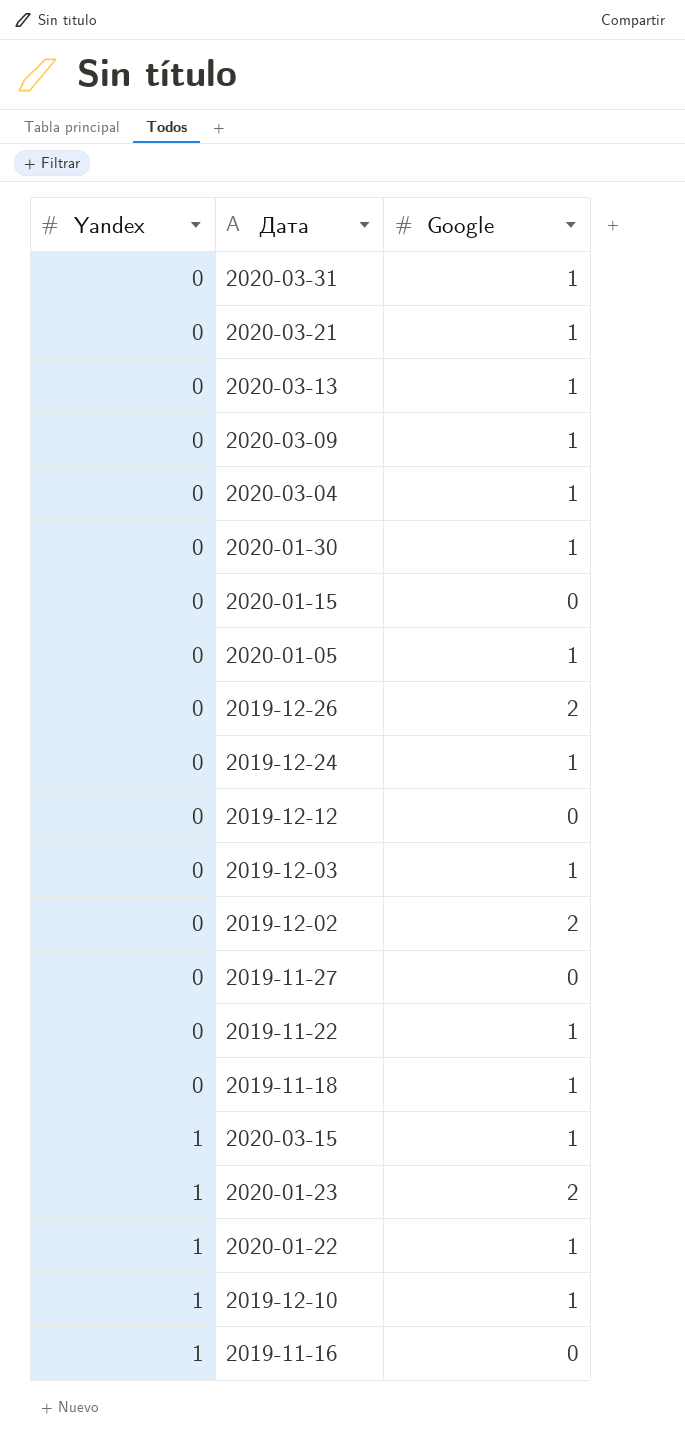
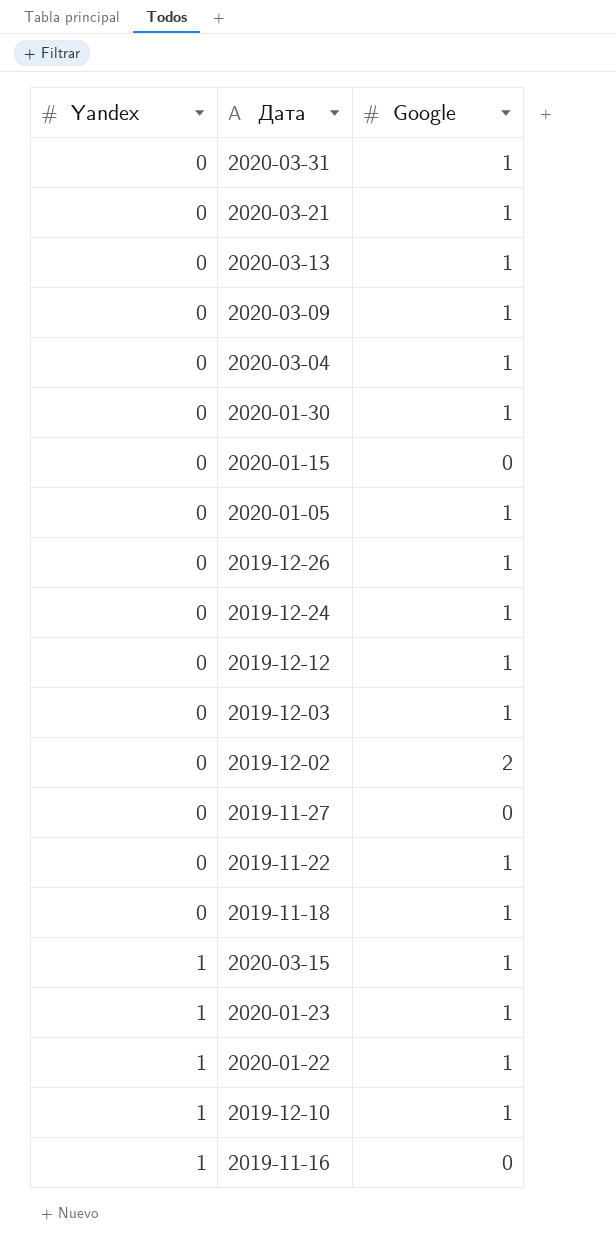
2019-12-26 | Google: 2 -> 1
2019-12-12 | Google: 0 -> 1
2020-01-23 | Google: 2 -> 1

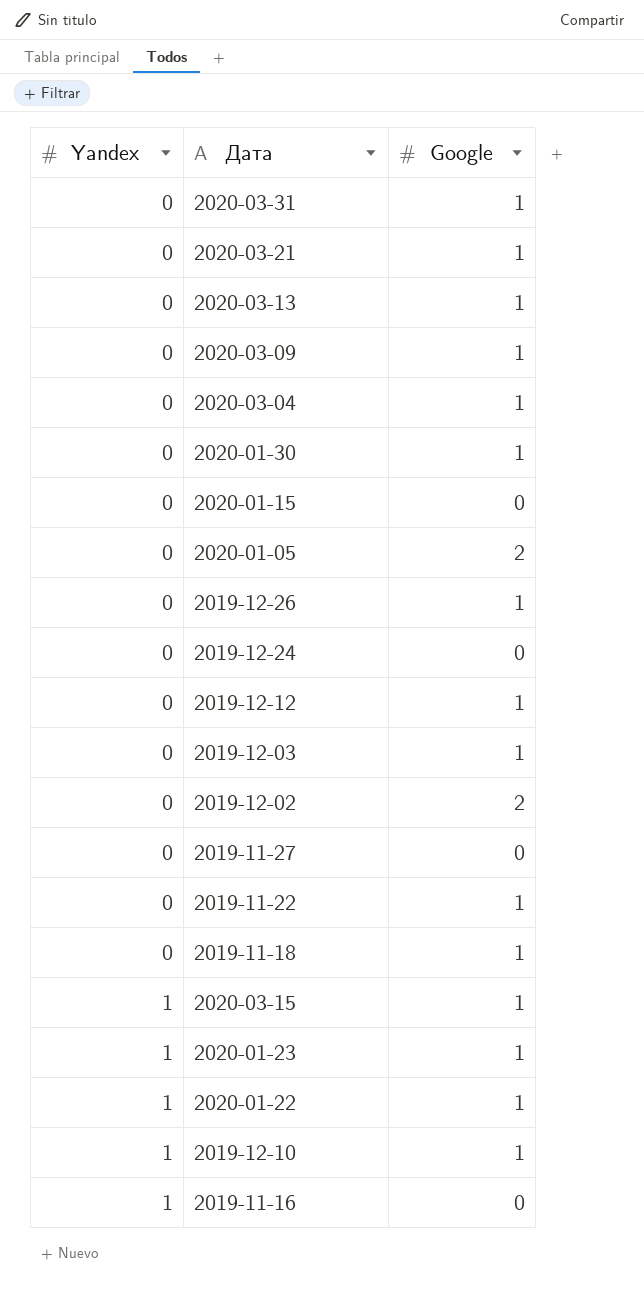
2020-01-05 | Google: 1 -> 2
2019-12-24 | Google: 1 -> 0

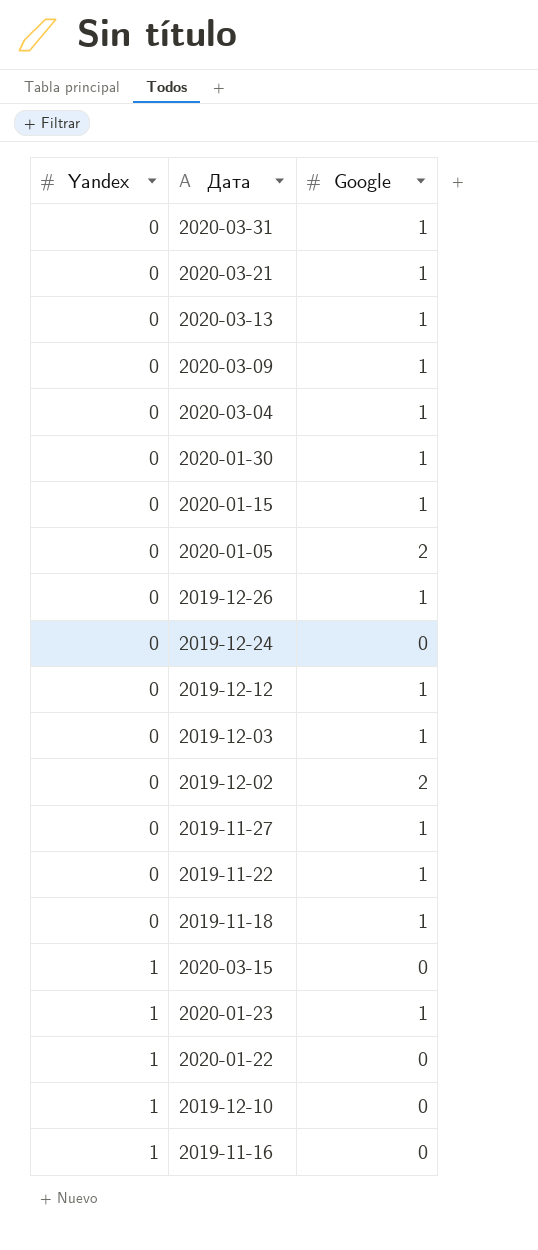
2020-01-15 | Google: 0 -> 1
2019-11-27 | Google: 0 -> 1
2020-03-15 | Google: 1 -> 0
2020-01-22 | Google: 1 -> 0
2019-12-10 | Google: 1 -> 0

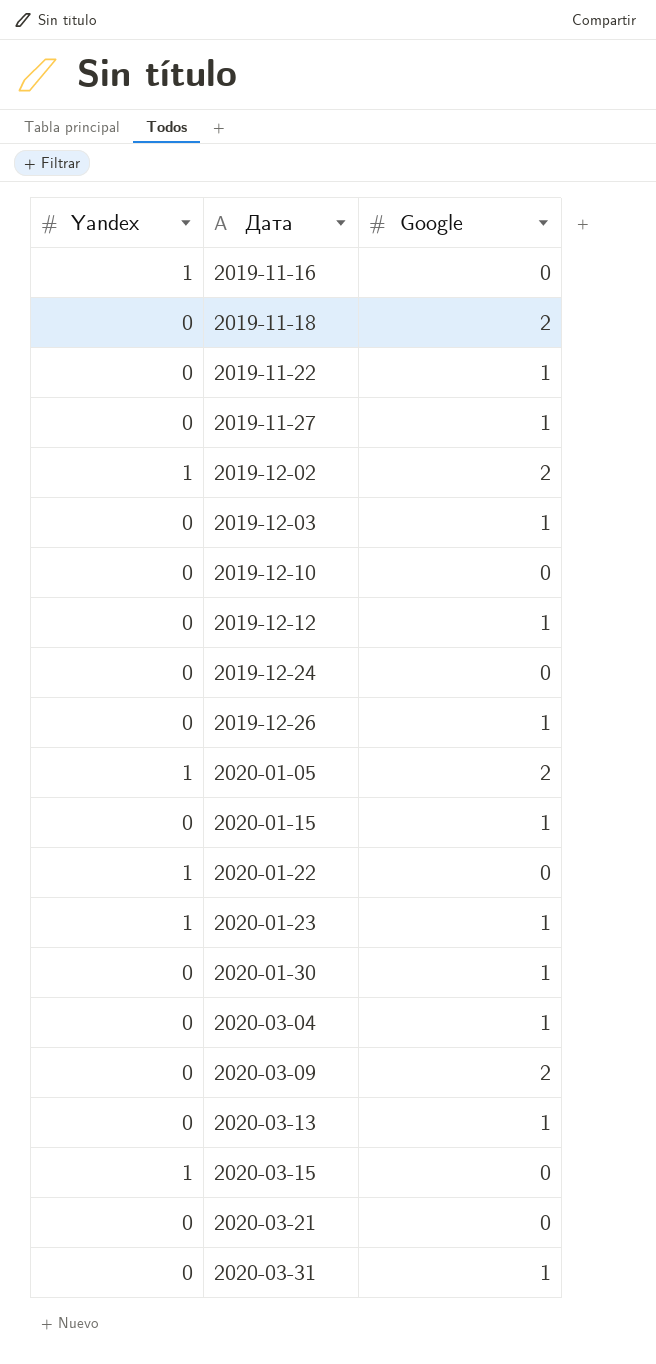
row order: Yandex ascending -> Дата ascending
2019-11-18 | Google: 1 -> 2
2019-12-02 | Yandex: 0 -> 1
2019-12-10 | Yandex: 1 -> 0
2020-01-05 | Yandex: 0 -> 1
2020-03-09 | Google: 1 -> 2
2020-03-21 | Google: 1 -> 0

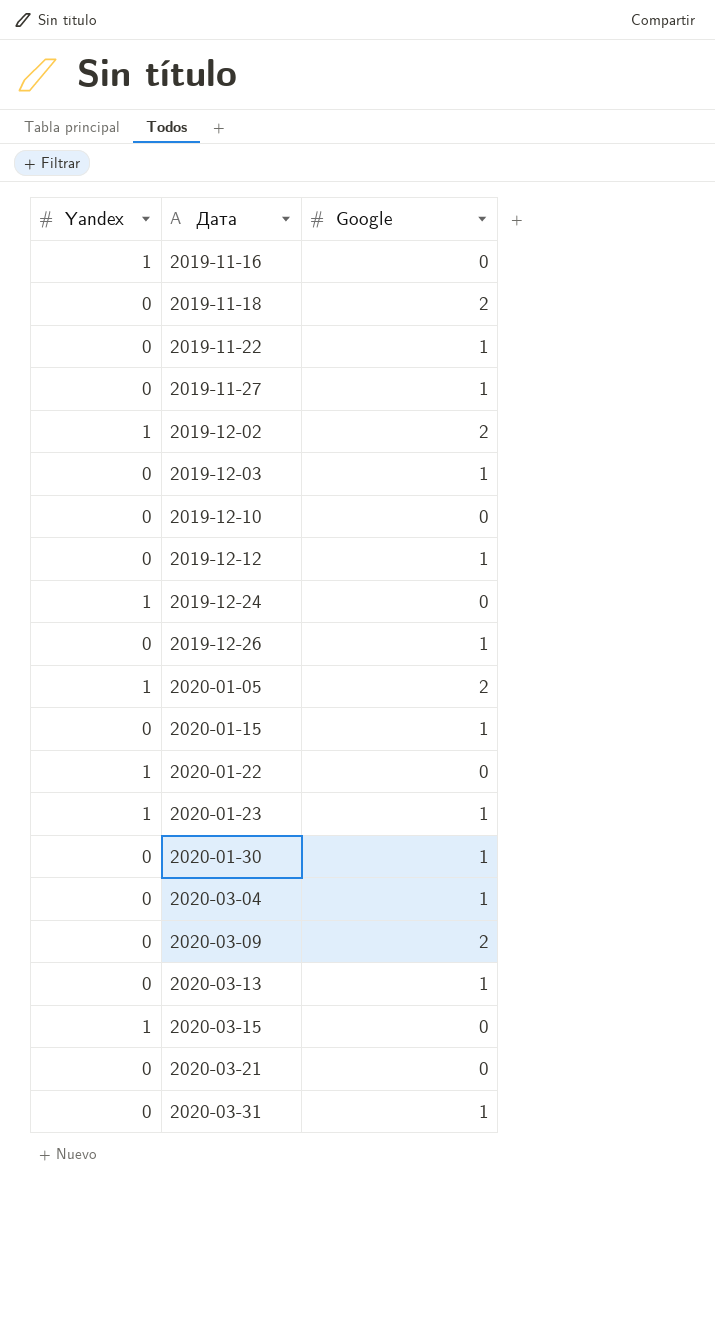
2019-12-24 | Yandex: 0 -> 1

